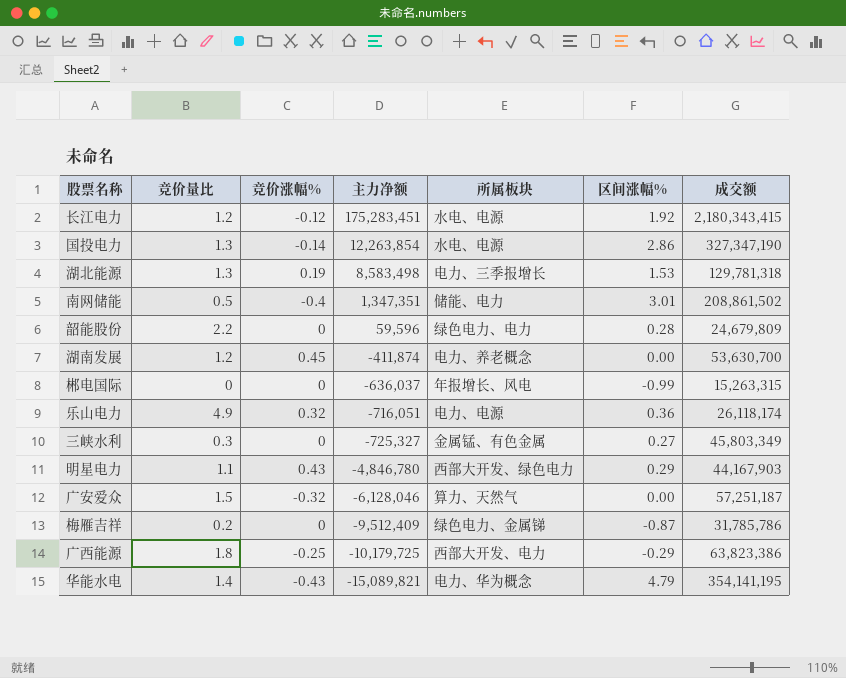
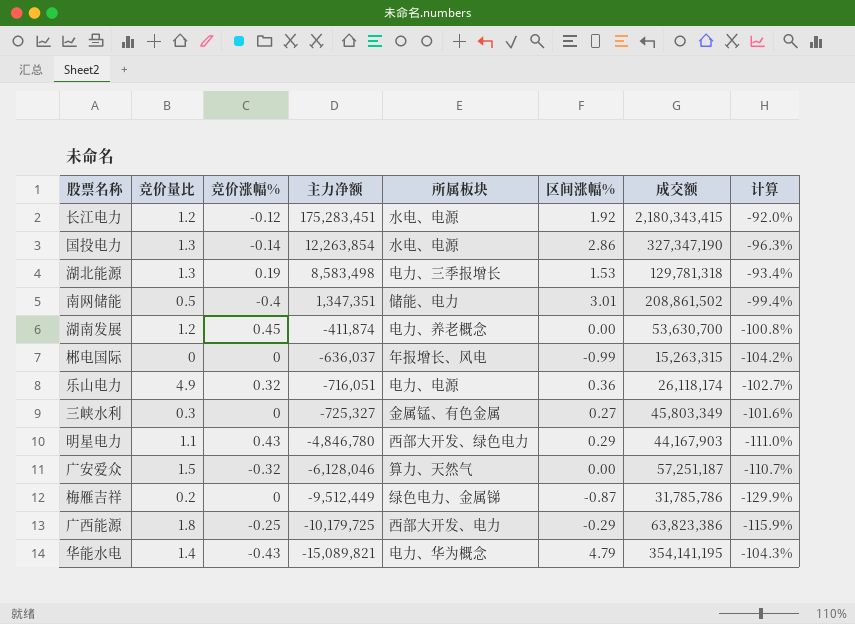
column 计算 | formula: none -> ([主力净额] - [成交额]) / [成交额]
row 韶能股份: 2.2 | 0 | 59,596 | 绿色电力、电力 | 0.28 | 24,679,809 -> none
梅雁吉祥 | 主力净额: -9,512,409 -> -9,512,449

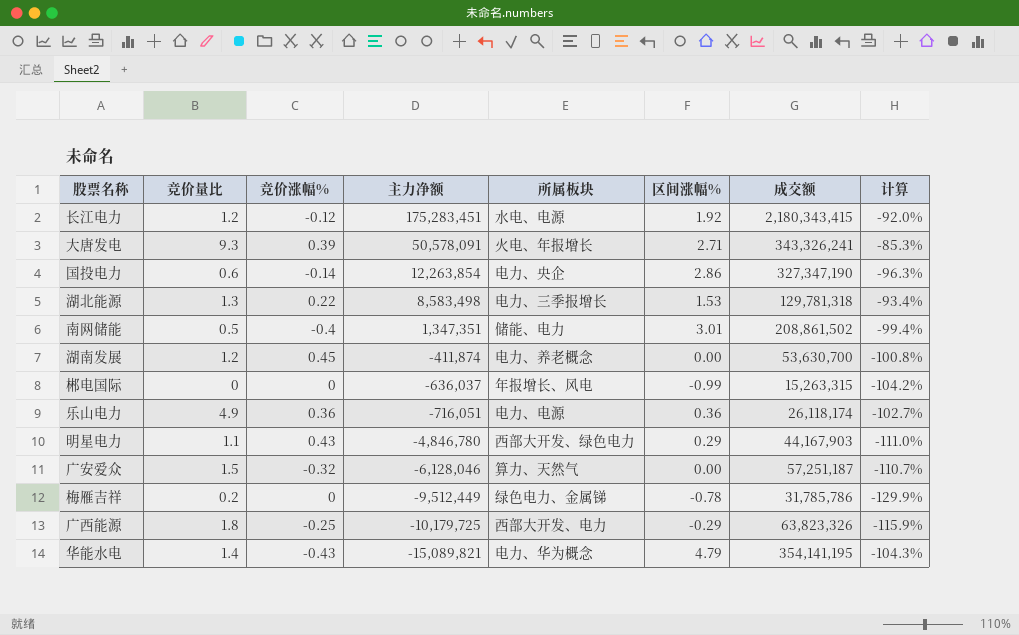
row 三峡水利: 0.3 | 0 | -725,327 | 金属锰、有色金属 | 0.27 | 45,803,349 | -101.6% -> none
row 大唐发电: none -> 9.3 | 0.39 | 50,578,091 | 火电、年报增长 | 2.71 | 343,326,241 | -85.3%
国投电力 | 竞价量比: 1.3 -> 0.6
国投电力 | 所属板块: 水电、电源 -> 电力、央企
湖北能源 | 竞价涨幅%: 0.19 -> 0.22
乐山电力 | 竞价涨幅%: 0.32 -> 0.36
梅雁吉祥 | 区间涨幅%: -0.87 -> -0.78
广西能源 | 成交额: 63,823,386 -> 63,823,326

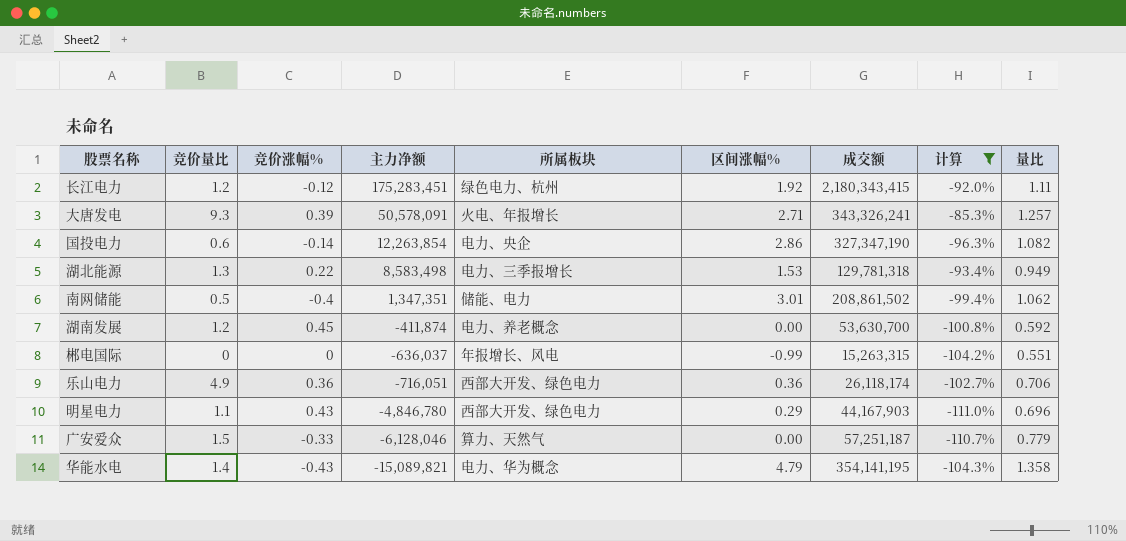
filter: none -> 计算 >= -111.0%
column 量比 | position: none -> 9
长江电力 | 所属板块: 水电、电源 -> 绿色电力、杭州
乐山电力 | 所属板块: 电力、电源 -> 西部大开发、绿色电力
广安爱众 | 竞价涨幅%: -0.32 -> -0.33

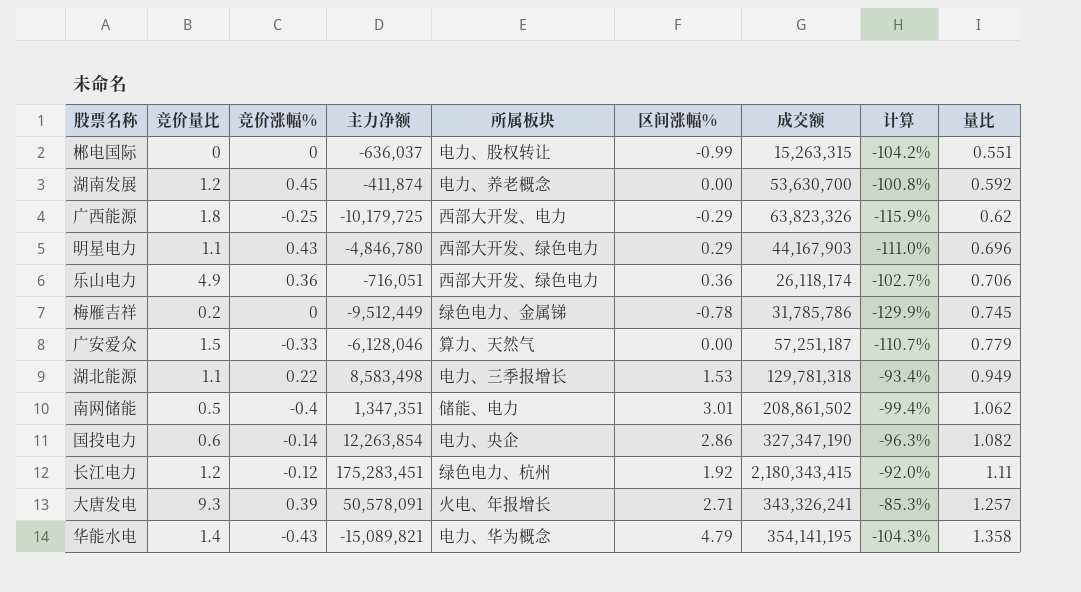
filter: 计算 >= -111.0% -> none
row order: 主力净额 descending -> 量比 ascending
郴电国际 | 所属板块: 年报增长、风电 -> 电力、股权转让
湖北能源 | 竞价量比: 1.3 -> 1.1

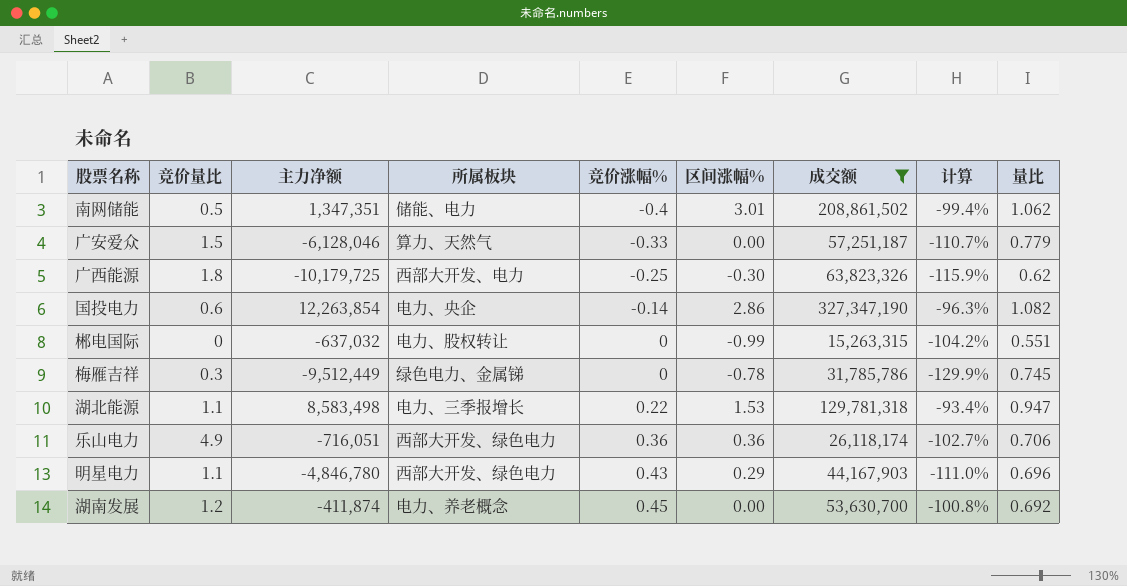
filter: none -> 成交额 <= 327,347,190
row order: 量比 ascending -> 竞价涨幅% ascending
column 竞价涨幅% | position: 3 -> 5
广西能源 | 区间涨幅%: -0.29 -> -0.30
郴电国际 | 主力净额: -636,037 -> -637,032
梅雁吉祥 | 竞价量比: 0.2 -> 0.3
湖北能源 | 量比: 0.949 -> 0.947
湖南发展 | 量比: 0.592 -> 0.692

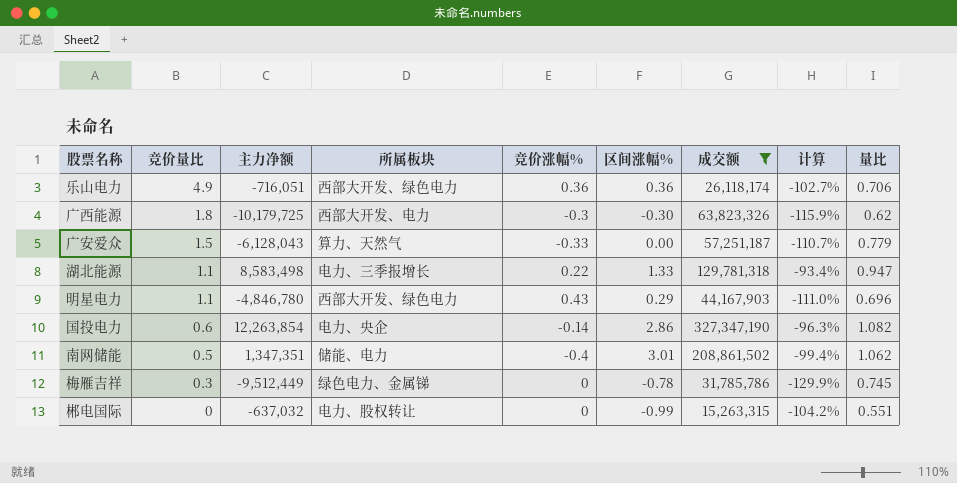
row order: 竞价涨幅% ascending -> 竞价量比 descending
row 湖南发展: 1.2 | -411,874 | 电力、养老概念 | 0.45 | 0.00 | 53,630,700 | -100.8% | 0.692 -> none
广西能源 | 竞价涨幅%: -0.25 -> -0.3
广安爱众 | 主力净额: -6,128,046 -> -6,128,043
湖北能源 | 区间涨幅%: 1.53 -> 1.33

